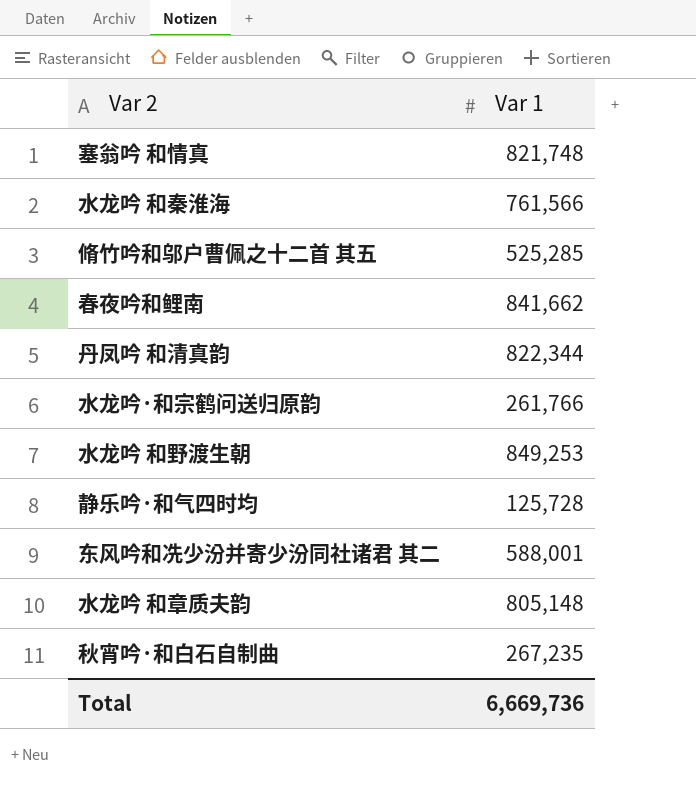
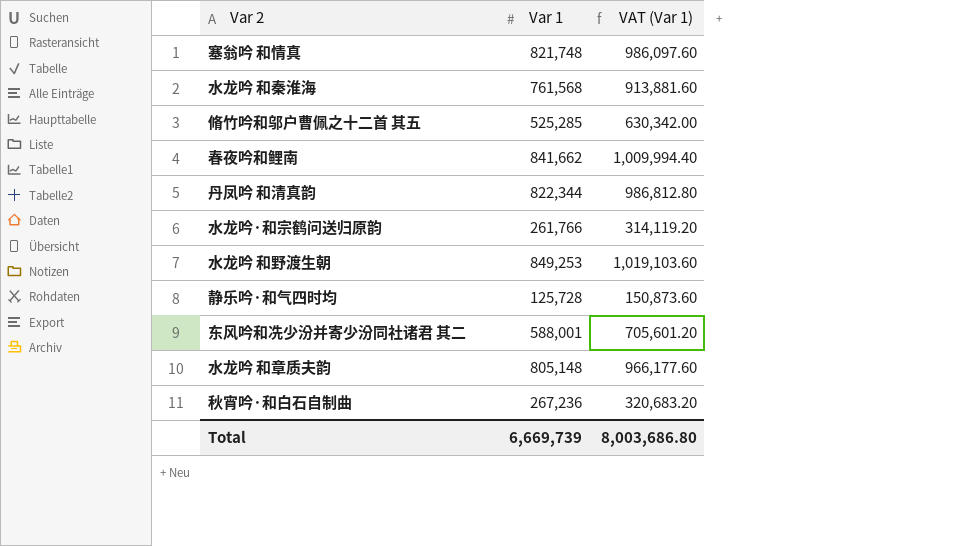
column VAT (Var 1) | formula: none -> [Var 1] * 1.2
水龙吟 和秦淮海 | Var 1: 761,566 -> 761,568
秋宵吟·和白石自制曲 | Var 1: 267,235 -> 267,236
Total | Var 1: 6,669,736 -> 6,669,739

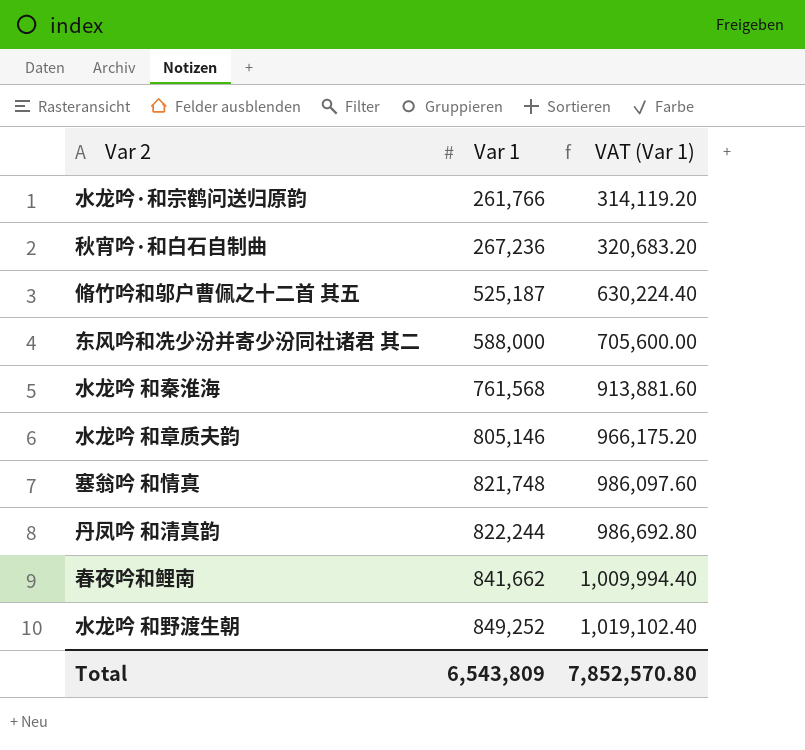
row order: none -> Var 1 ascending
row 静乐吟·和气四时均: 125,728 | 150,873.60 -> none
脩竹吟和邬户曹佩之十二首 其五 | Var 1: 525,285 -> 525,187
脩竹吟和邬户曹佩之十二首 其五 | VAT (Var 1): 630,342.00 -> 630,224.40
东风吟和冼少汾并寄少汾同社诸君 其二 | Var 1: 588,001 -> 588,000
东风吟和冼少汾并寄少汾同社诸君 其二 | VAT (Var 1): 705,601.20 -> 705,600.00
水龙吟 和章质夫韵 | Var 1: 805,148 -> 805,146
水龙吟 和章质夫韵 | VAT (Var 1): 966,177.60 -> 966,175.20
丹凤吟 和清真韵 | Var 1: 822,344 -> 822,244
丹凤吟 和清真韵 | VAT (Var 1): 986,812.80 -> 986,692.80
水龙吟 和野渡生朝 | Var 1: 849,253 -> 849,252
水龙吟 和野渡生朝 | VAT (Var 1): 1,019,103.60 -> 1,019,102.40
Total | Var 1: 6,669,739 -> 6,543,809
Total | VAT (Var 1): 8,003,686.80 -> 7,852,570.80

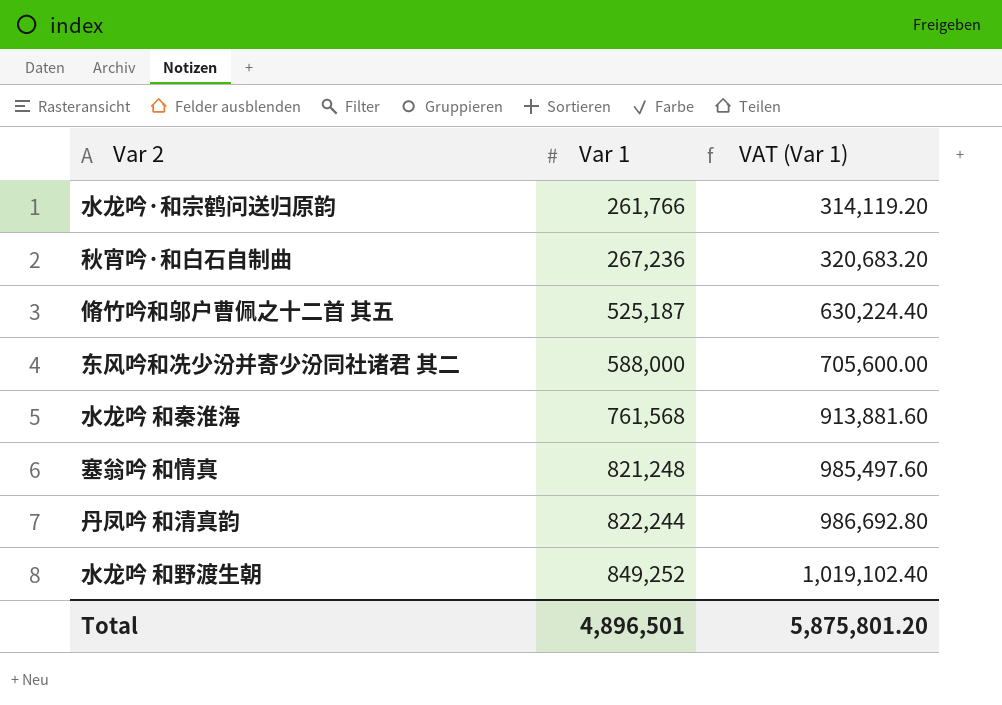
row 水龙吟 和章质夫韵: 805,146 | 966,175.20 -> none
row 春夜吟和鲤南: 841,662 | 1,009,994.40 -> none
塞翁吟 和情真 | Var 1: 821,748 -> 821,248
塞翁吟 和情真 | VAT (Var 1): 986,097.60 -> 985,497.60
Total | Var 1: 6,543,809 -> 4,896,501
Total | VAT (Var 1): 7,852,570.80 -> 5,875,801.20

